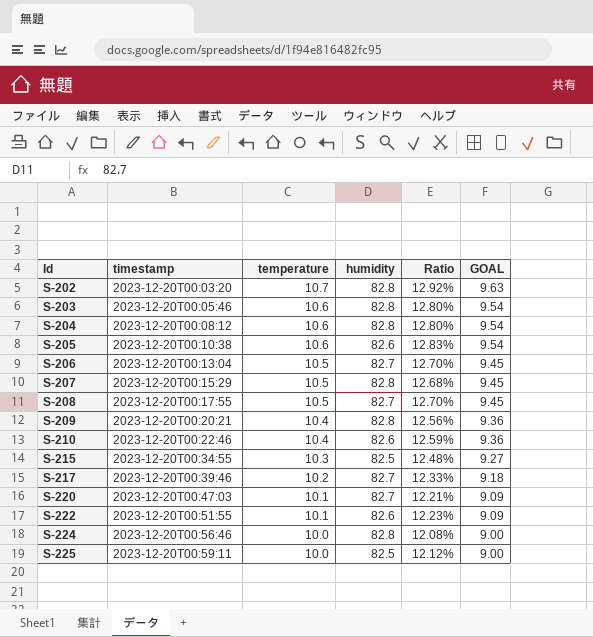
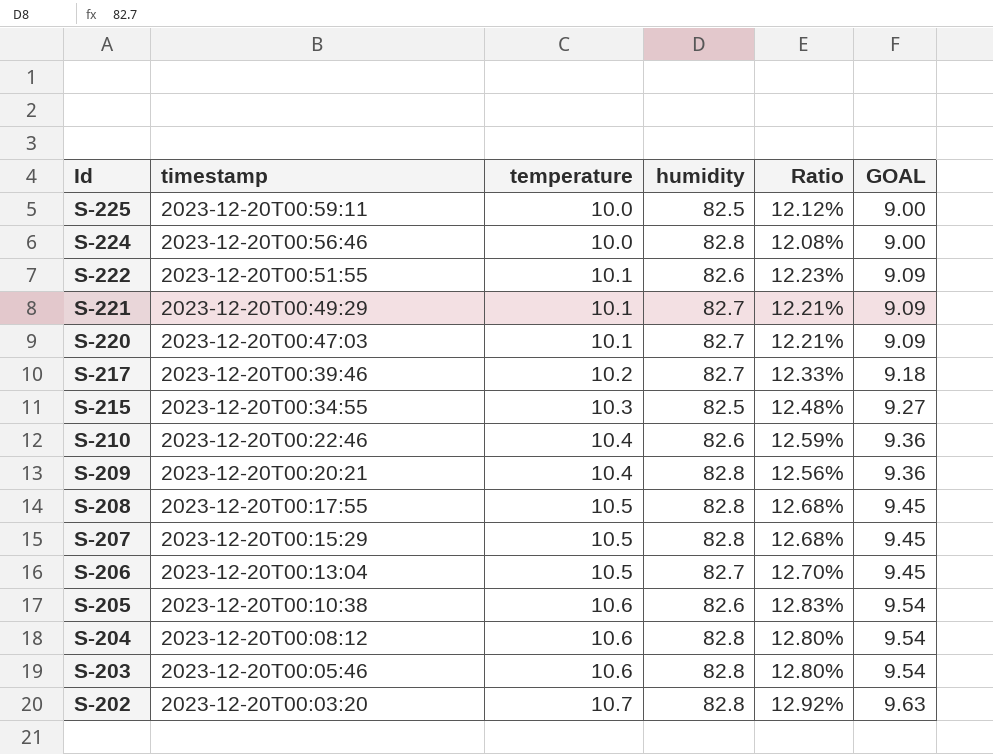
row order: Id ascending -> Id descending
row S-221: none -> 2023-12-20T00:49:29 | 10.1 | 82.7 | 12.21% | 9.09
S-208 | humidity: 82.7 -> 82.8
S-208 | Ratio: 12.70% -> 12.68%

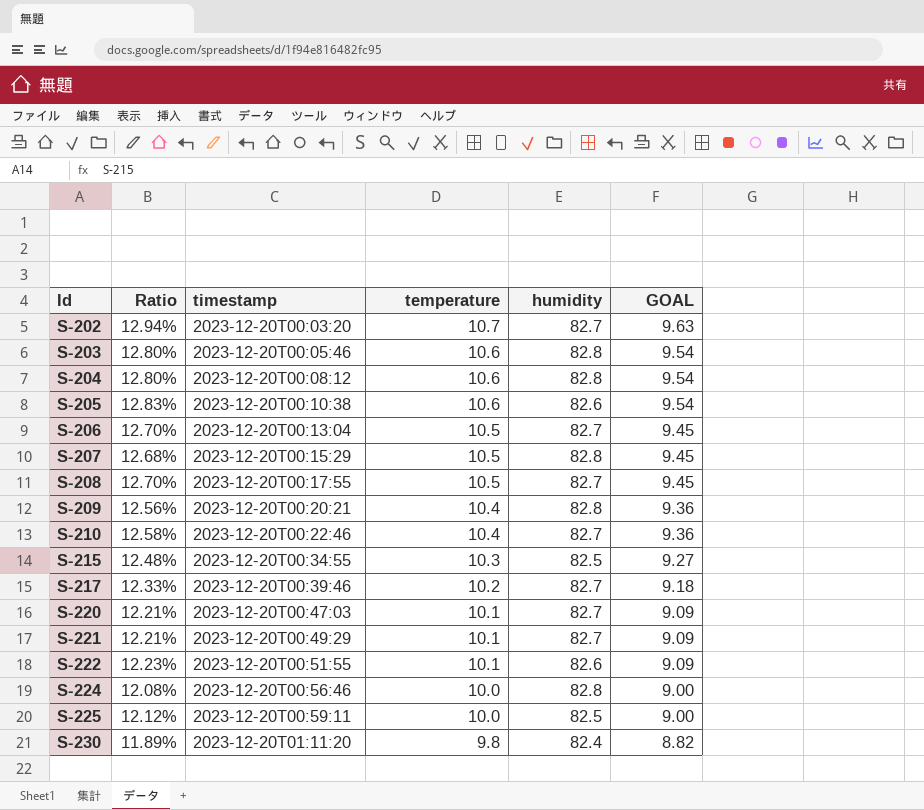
row order: Id descending -> Id ascending
column Ratio | position: 5 -> 2
S-202 | Ratio: 12.92% -> 12.94%
S-202 | humidity: 82.8 -> 82.7
S-208 | Ratio: 12.68% -> 12.70%
S-208 | humidity: 82.8 -> 82.7
S-210 | Ratio: 12.59% -> 12.58%
S-210 | humidity: 82.6 -> 82.7
row S-230: none -> 11.89% | 2023-12-20T01:11:20 | 9.8 | 82.4 | 8.82

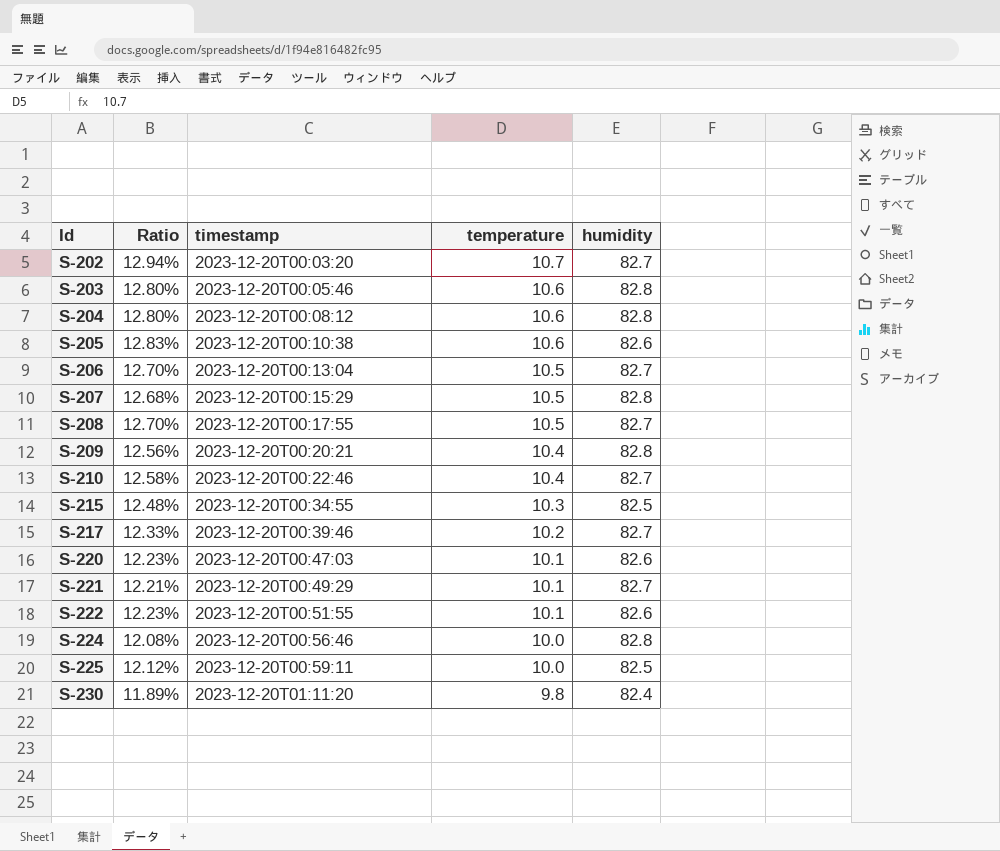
column GOAL | formula: [temperature] * 0.9 -> none
S-220 | Ratio: 12.21% -> 12.23%
S-220 | humidity: 82.7 -> 82.6

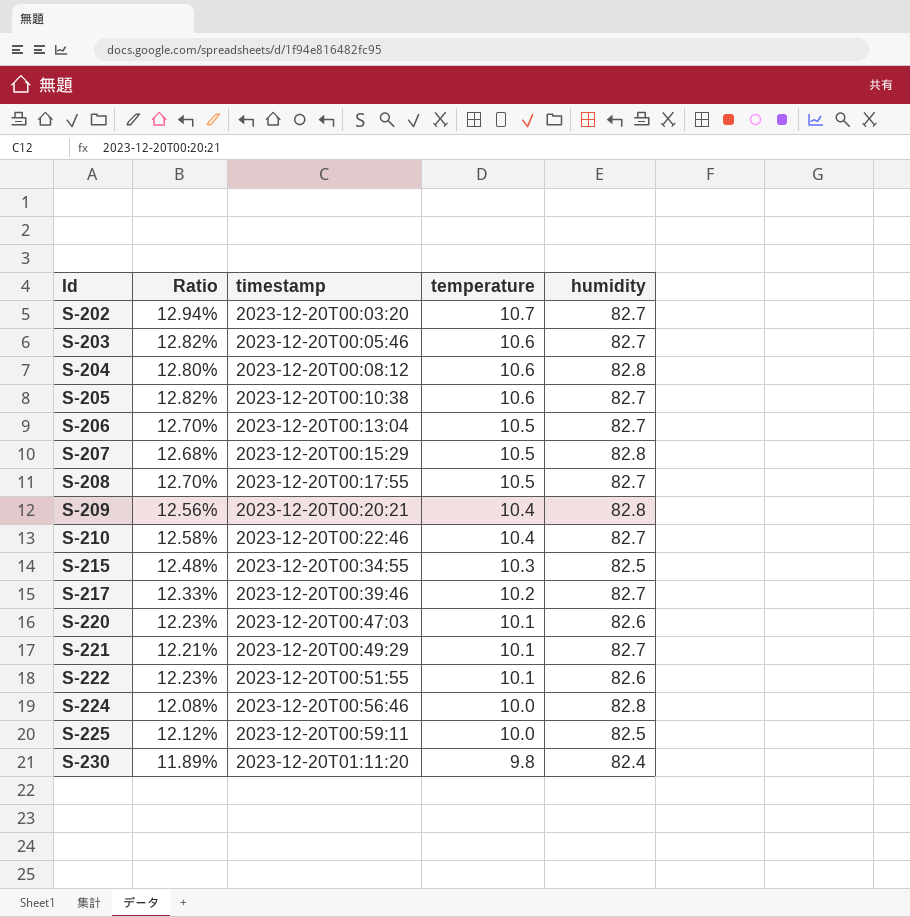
S-203 | Ratio: 12.80% -> 12.82%
S-203 | humidity: 82.8 -> 82.7
S-205 | Ratio: 12.83% -> 12.82%
S-205 | humidity: 82.6 -> 82.7

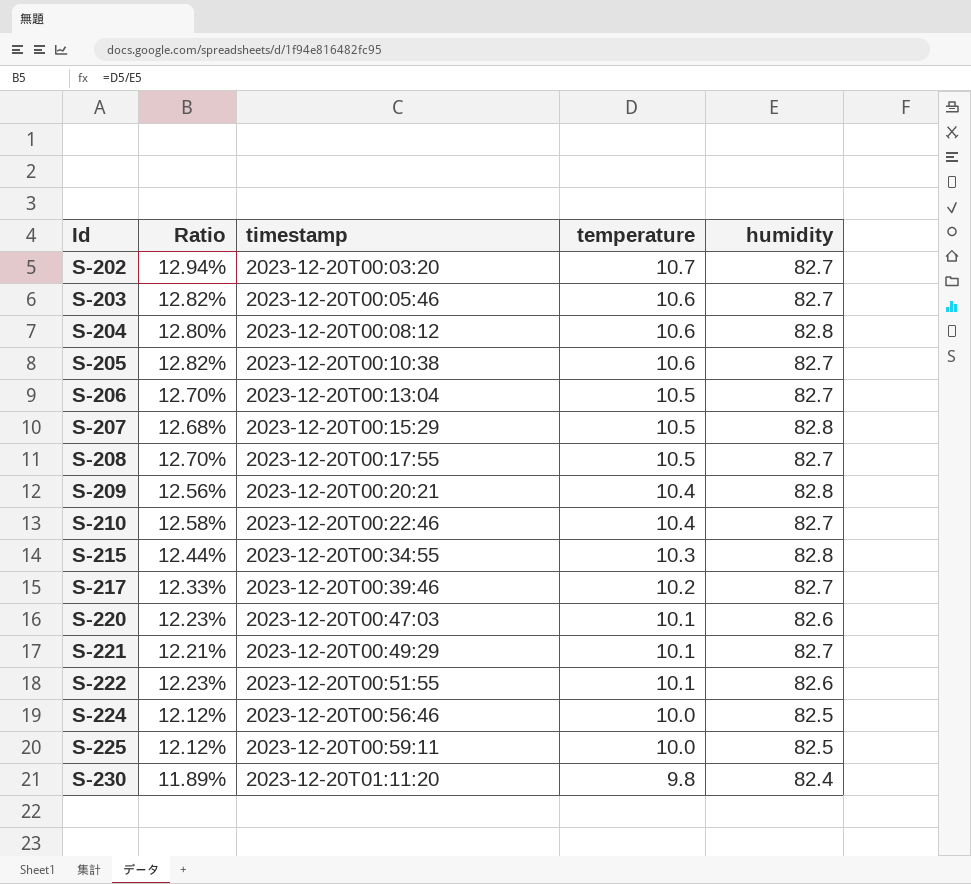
S-215 | Ratio: 12.48% -> 12.44%
S-215 | humidity: 82.5 -> 82.8
S-224 | Ratio: 12.08% -> 12.12%
S-224 | humidity: 82.8 -> 82.5

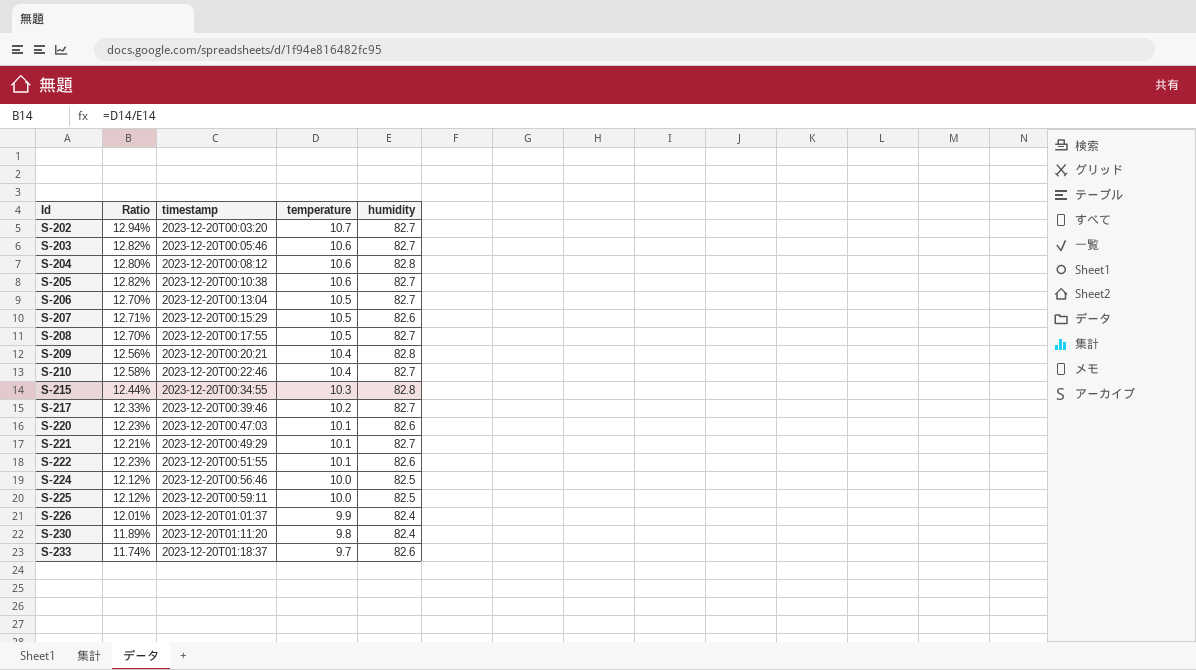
S-207 | Ratio: 12.68% -> 12.71%
S-207 | humidity: 82.8 -> 82.6
row S-226: none -> 12.01% | 2023-12-20T01:01:37 | 9.9 | 82.4
row S-233: none -> 11.74% | 2023-12-20T01:18:37 | 9.7 | 82.6

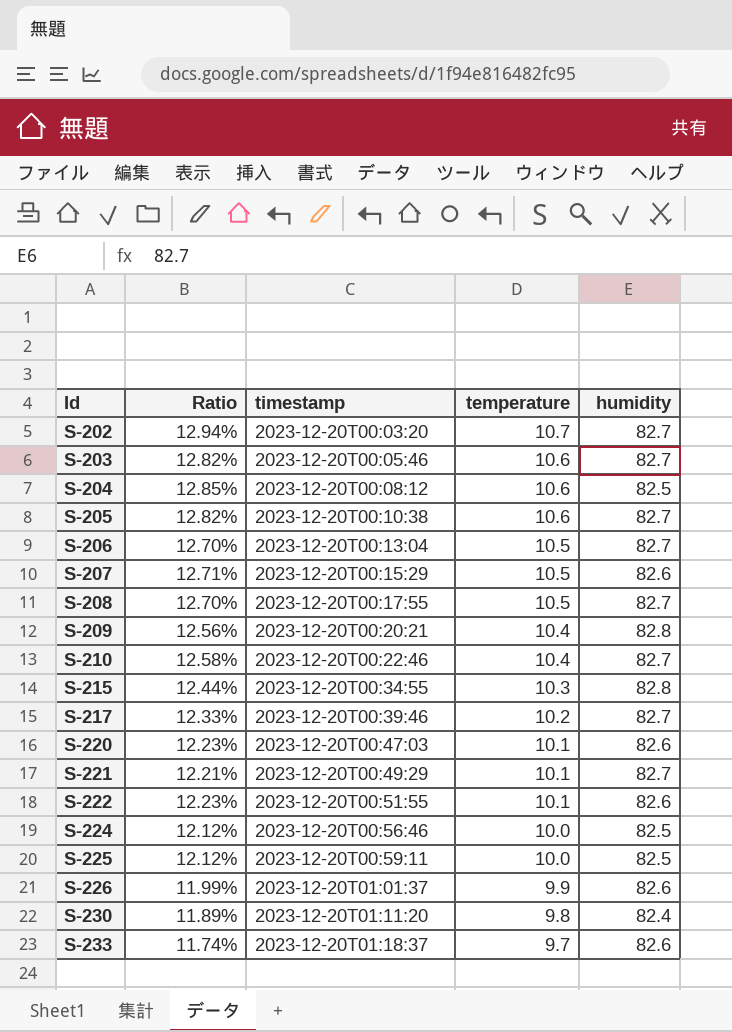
S-204 | Ratio: 12.80% -> 12.85%
S-204 | humidity: 82.8 -> 82.5
S-226 | Ratio: 12.01% -> 11.99%
S-226 | humidity: 82.4 -> 82.6

